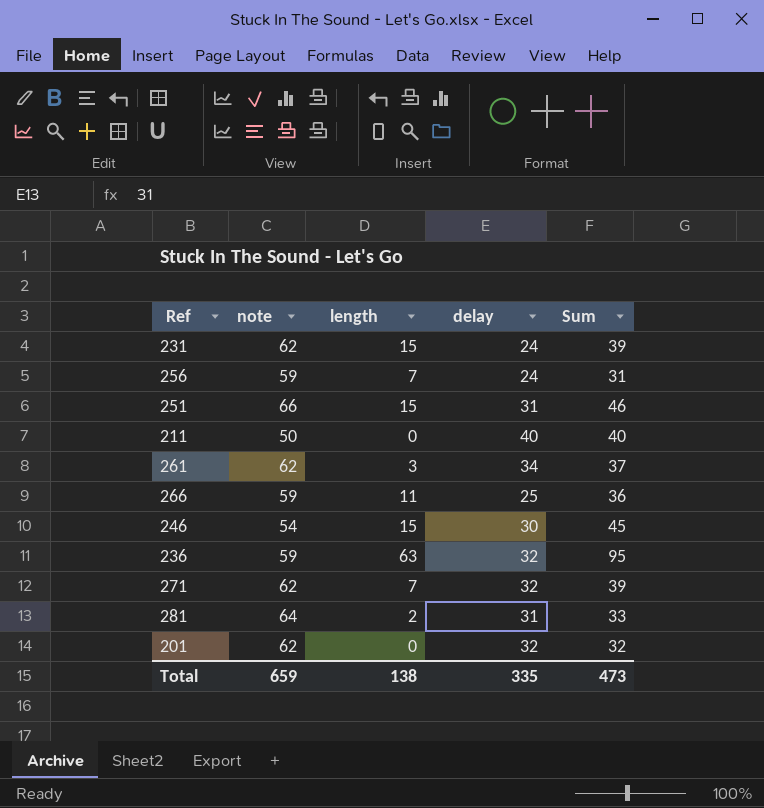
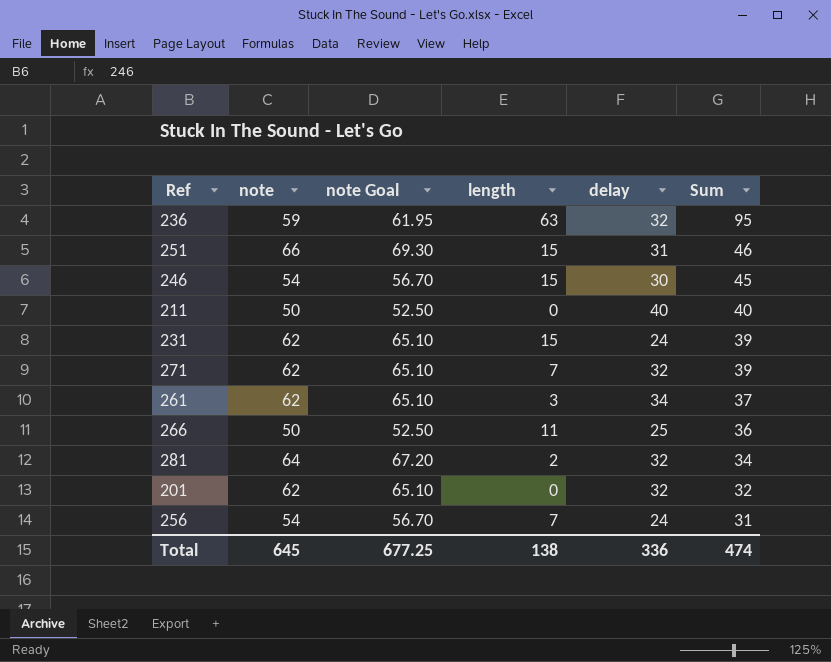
row order: none -> Sum descending
column note Goal | formula: none -> [note] * 1.05
266 | note: 59 -> 50
281 | delay: 31 -> 32
281 | Sum: 33 -> 34
256 | note: 59 -> 54
Total | note: 659 -> 645
Total | delay: 335 -> 336
Total | Sum: 473 -> 474

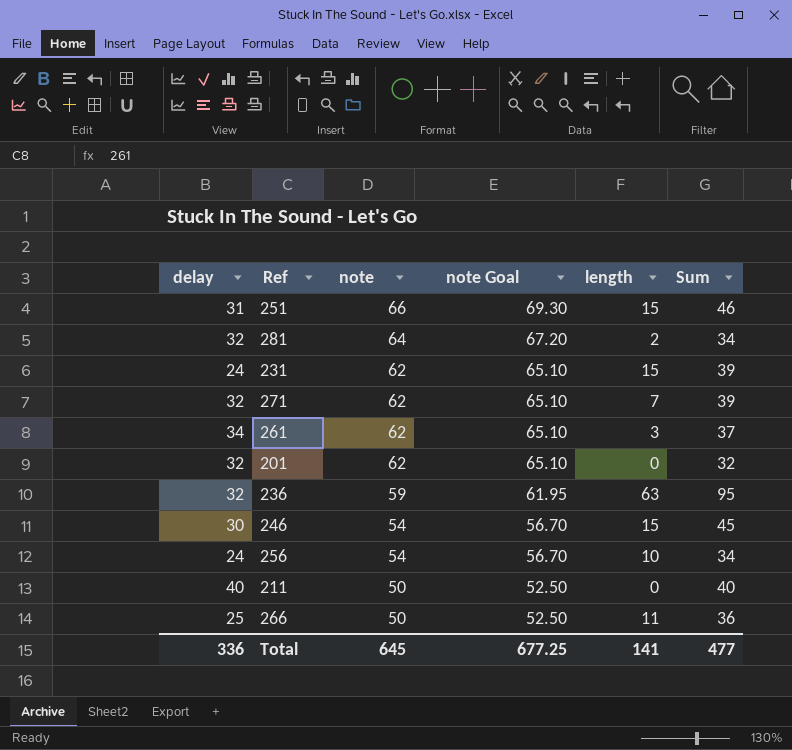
row order: Sum descending -> note descending
column delay | position: 5 -> 1
256 | length: 7 -> 10
256 | Sum: 31 -> 34
Total | length: 138 -> 141
Total | Sum: 474 -> 477

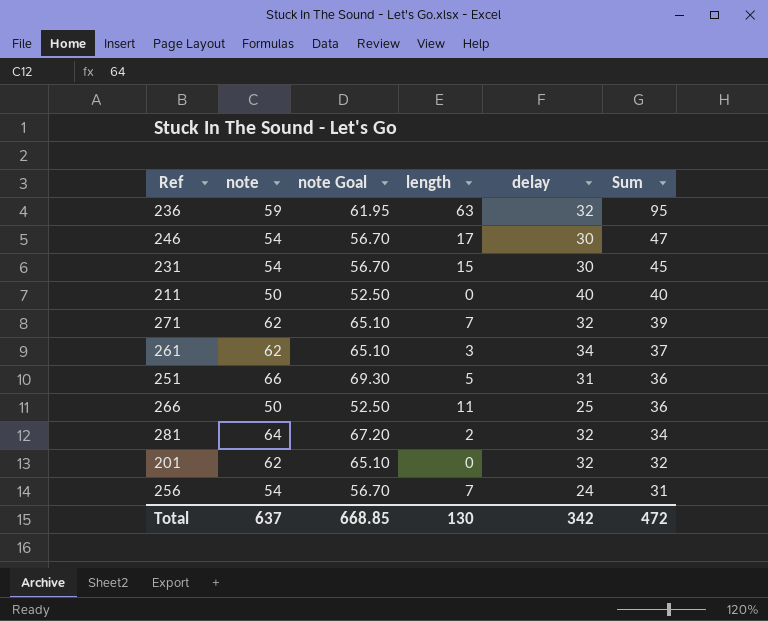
row order: note descending -> Sum descending
column delay | position: 1 -> 5
246 | length: 15 -> 17
246 | Sum: 45 -> 47
231 | note: 62 -> 54
231 | note Goal: 65.10 -> 56.70
231 | delay: 24 -> 30
231 | Sum: 39 -> 45
251 | length: 15 -> 5
251 | Sum: 46 -> 36
256 | length: 10 -> 7
256 | Sum: 34 -> 31
Total | note: 645 -> 637
Total | note Goal: 677.25 -> 668.85
Total | length: 141 -> 130
Total | delay: 336 -> 342
Total | Sum: 477 -> 472

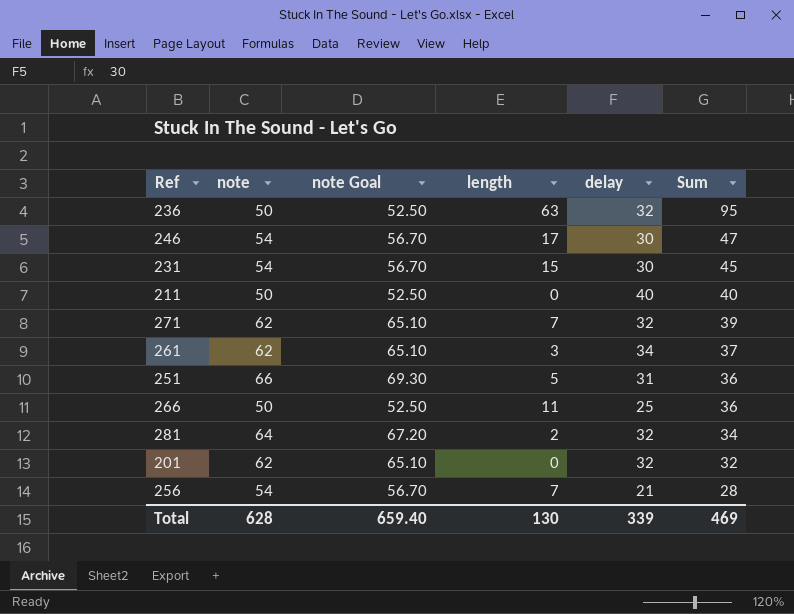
236 | note: 59 -> 50
236 | note Goal: 61.95 -> 52.50
256 | delay: 24 -> 21
256 | Sum: 31 -> 28
Total | note: 637 -> 628
Total | note Goal: 668.85 -> 659.40
Total | delay: 342 -> 339
Total | Sum: 472 -> 469

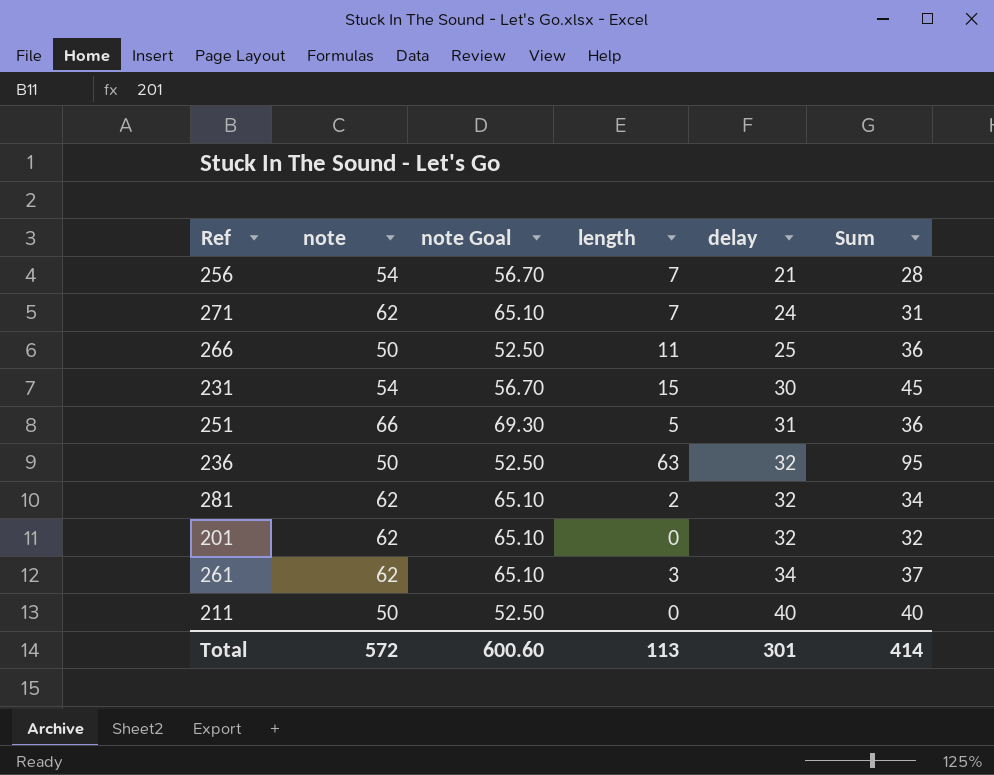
row order: Sum descending -> delay ascending
row 246: 54 | 56.70 | 17 | 30 | 47 -> none
271 | delay: 32 -> 24
271 | Sum: 39 -> 31
281 | note: 64 -> 62
281 | note Goal: 67.20 -> 65.10
Total | note: 628 -> 572
Total | note Goal: 659.40 -> 600.60
Total | length: 130 -> 113
Total | delay: 339 -> 301
Total | Sum: 469 -> 414

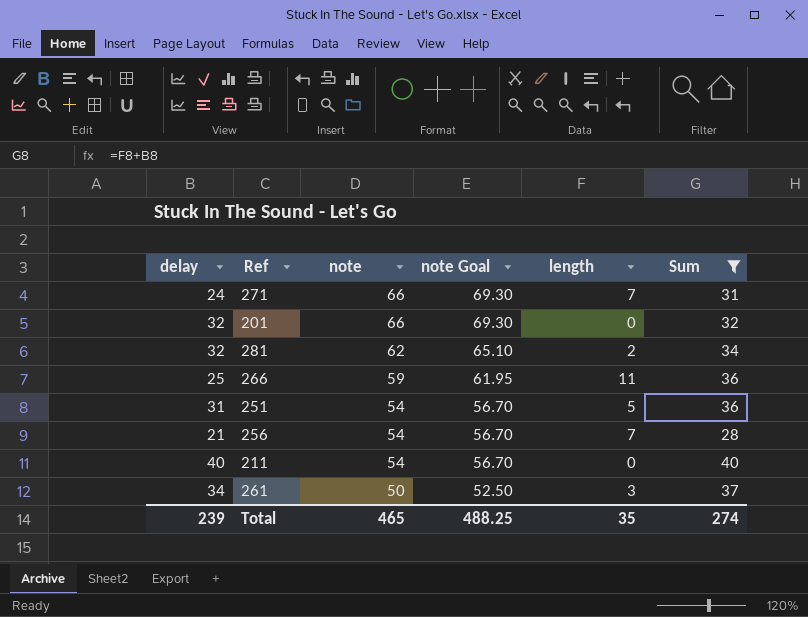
filter: none -> Sum <= 40
row order: delay ascending -> note descending
column delay | position: 5 -> 1
271 | note: 62 -> 66
271 | note Goal: 65.10 -> 69.30
201 | note: 62 -> 66
201 | note Goal: 65.10 -> 69.30
266 | note: 50 -> 59
266 | note Goal: 52.50 -> 61.95
251 | note: 66 -> 54
251 | note Goal: 69.30 -> 56.70
211 | note: 50 -> 54
211 | note Goal: 52.50 -> 56.70
261 | note: 62 -> 50
261 | note Goal: 65.10 -> 52.50
Total | delay: 301 -> 239
Total | note: 572 -> 465
Total | note Goal: 600.60 -> 488.25
Total | length: 113 -> 35
Total | Sum: 414 -> 274

